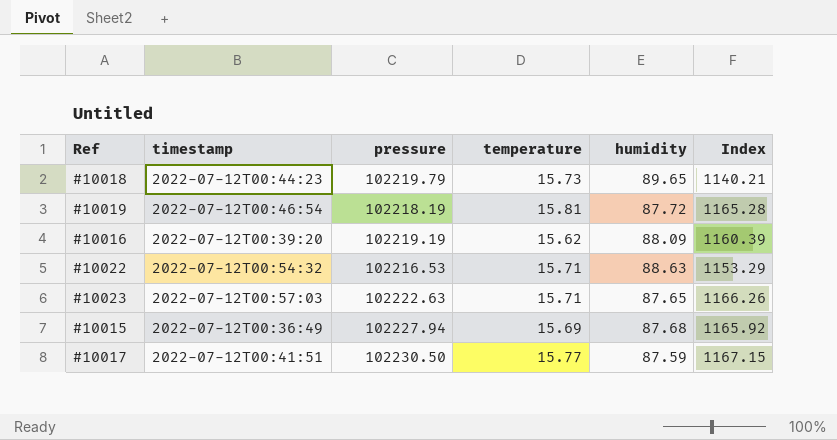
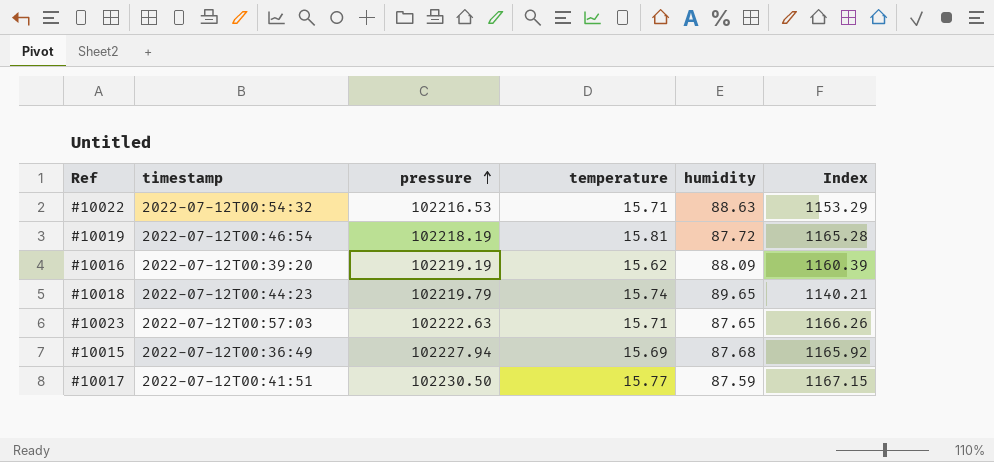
row order: none -> pressure ascending
#10018 | temperature: 15.73 -> 15.74

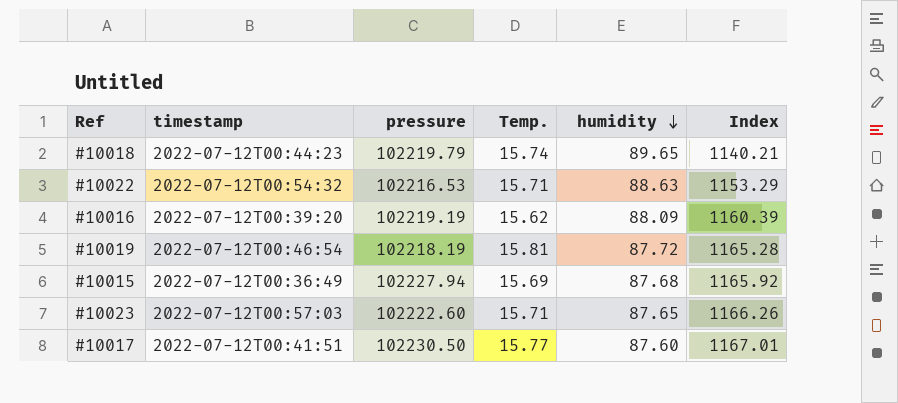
row order: pressure ascending -> humidity descending
column name: temperature -> Temp.
#10023 | pressure: 102222.63 -> 102222.60
#10017 | humidity: 87.59 -> 87.60
#10017 | Index: 1167.15 -> 1167.01

